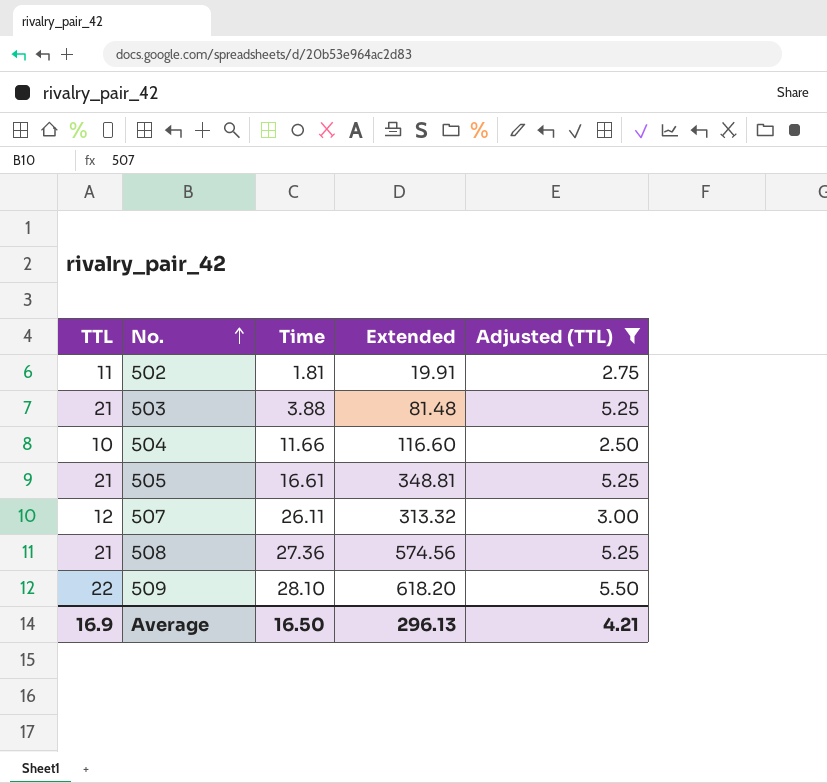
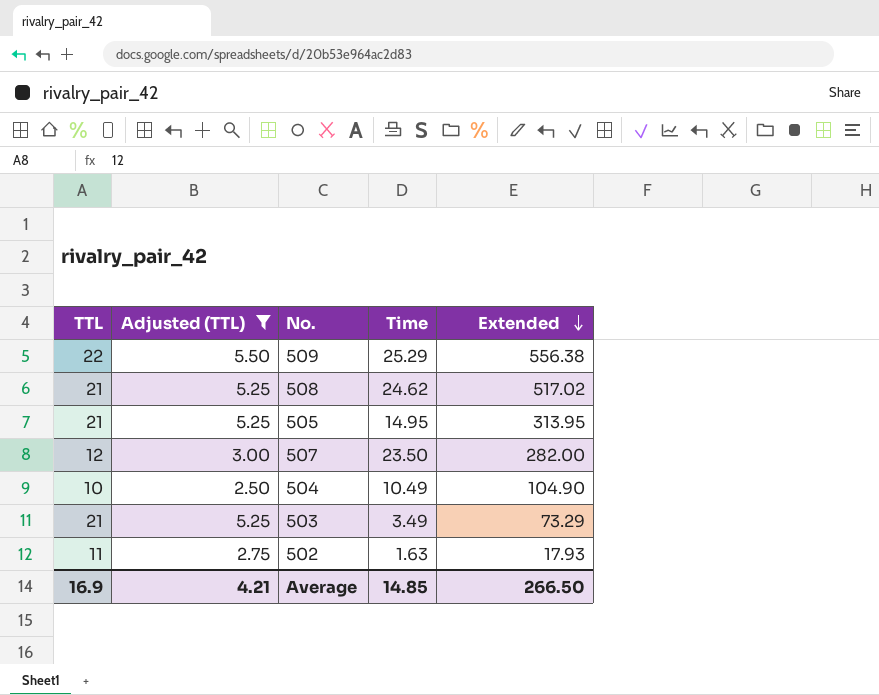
row order: No. ascending -> Extended descending
column Adjusted (TTL) | position: 5 -> 2
509 | Time: 28.10 -> 25.29
509 | Extended: 618.20 -> 556.38
508 | Time: 27.36 -> 24.62
508 | Extended: 574.56 -> 517.02
505 | Time: 16.61 -> 14.95
505 | Extended: 348.81 -> 313.95
507 | Time: 26.11 -> 23.50
507 | Extended: 313.32 -> 282.00
504 | Time: 11.66 -> 10.49
504 | Extended: 116.60 -> 104.90
503 | Time: 3.88 -> 3.49
503 | Extended: 81.48 -> 73.29
502 | Time: 1.81 -> 1.63
502 | Extended: 19.91 -> 17.93
Average | Time: 16.50 -> 14.85
Average | Extended: 296.13 -> 266.50

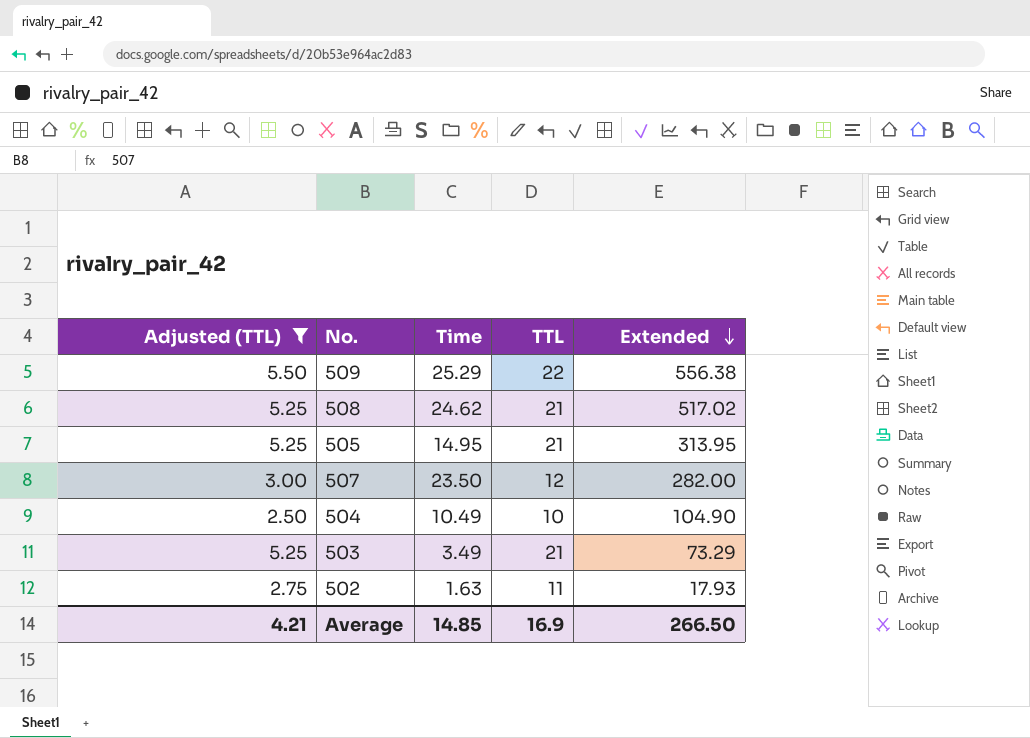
column TTL | position: 1 -> 4

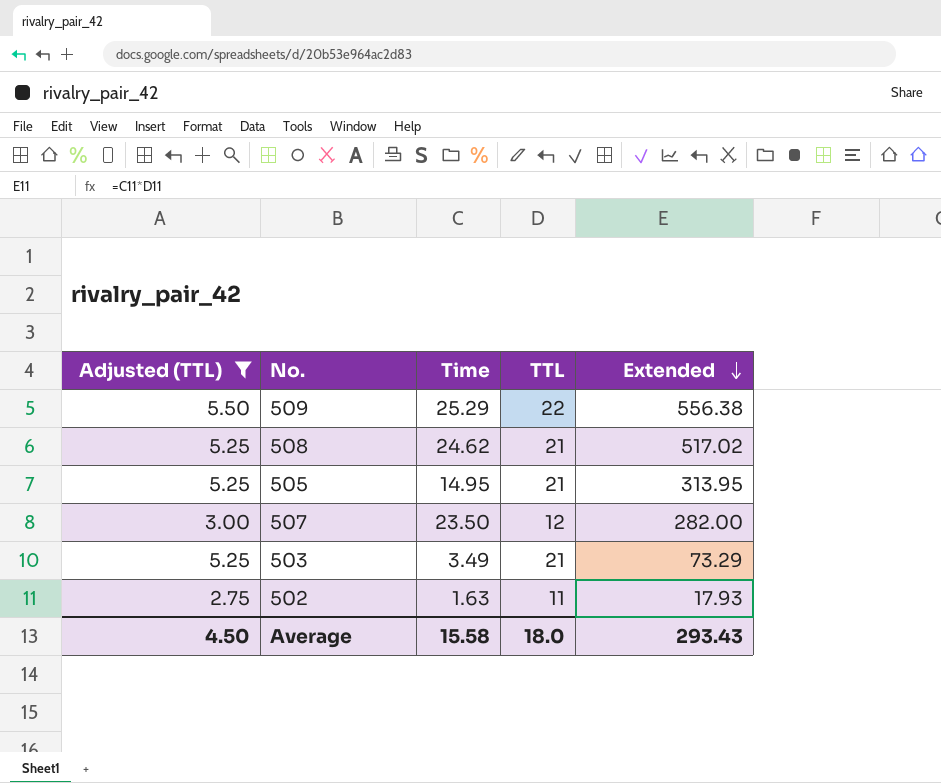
row 504: 2.50 | 10.49 | 10 | 104.90 -> none
Average | Adjusted (TTL): 4.21 -> 4.50
Average | Time: 14.85 -> 15.58
Average | TTL: 16.9 -> 18.0
Average | Extended: 266.50 -> 293.43

